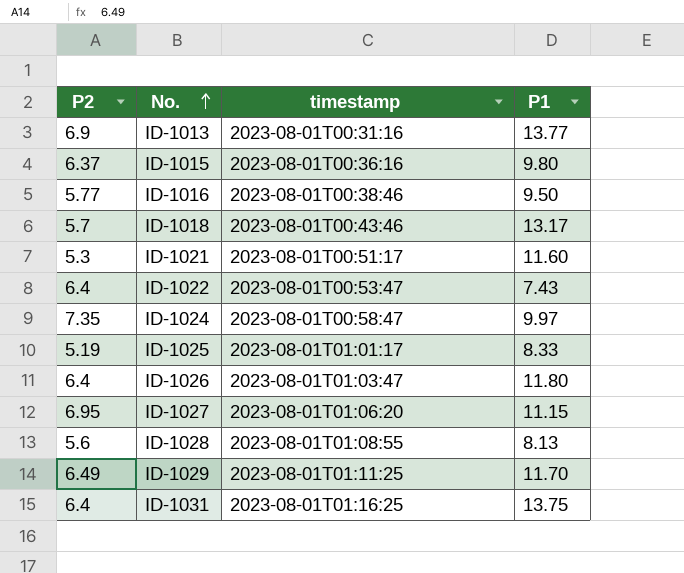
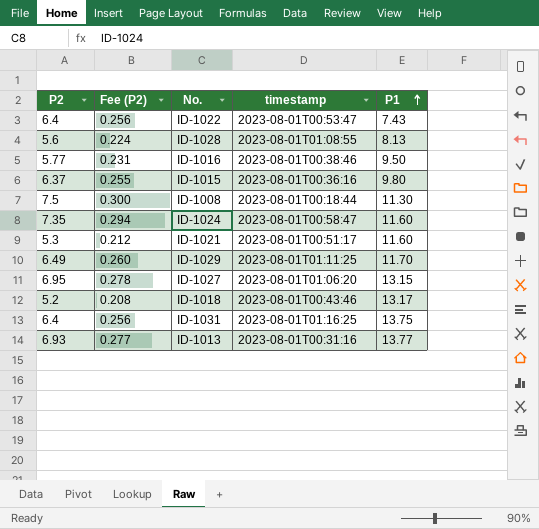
row order: No. ascending -> P1 ascending
column Fee (P2) | formula: none -> [P2] * 0.04
row ID-1025: 5.19 | 2023-08-01T01:01:17 | 8.33 -> none
row ID-1026: 6.4 | 2023-08-01T01:03:47 | 11.80 -> none
row ID-1008: none -> 7.5 | 0.300 | 2023-08-01T00:18:44 | 11.30
ID-1024 | P1: 9.97 -> 11.60
ID-1027 | P1: 11.15 -> 13.15
ID-1018 | P2: 5.7 -> 5.2
ID-1013 | P2: 6.9 -> 6.93

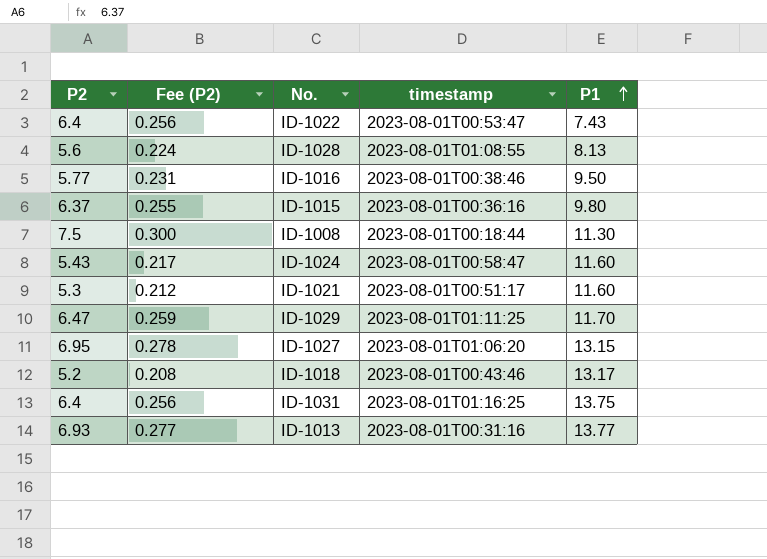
ID-1024 | P2: 7.35 -> 5.43
ID-1024 | Fee (P2): 0.294 -> 0.217
ID-1029 | P2: 6.49 -> 6.47
ID-1029 | Fee (P2): 0.260 -> 0.259

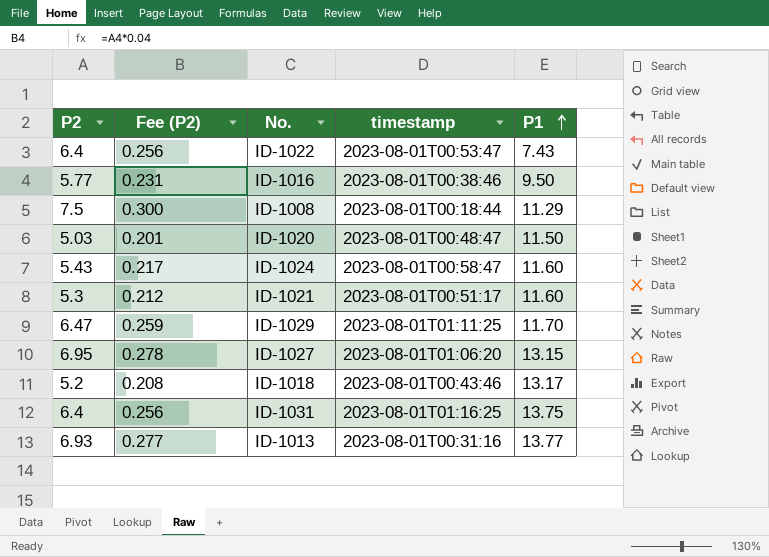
row ID-1028: 5.6 | 0.224 | 2023-08-01T01:08:55 | 8.13 -> none
row ID-1015: 6.37 | 0.255 | 2023-08-01T00:36:16 | 9.80 -> none
ID-1008 | P1: 11.30 -> 11.29
row ID-1020: none -> 5.03 | 0.201 | 2023-08-01T00:48:47 | 11.50

